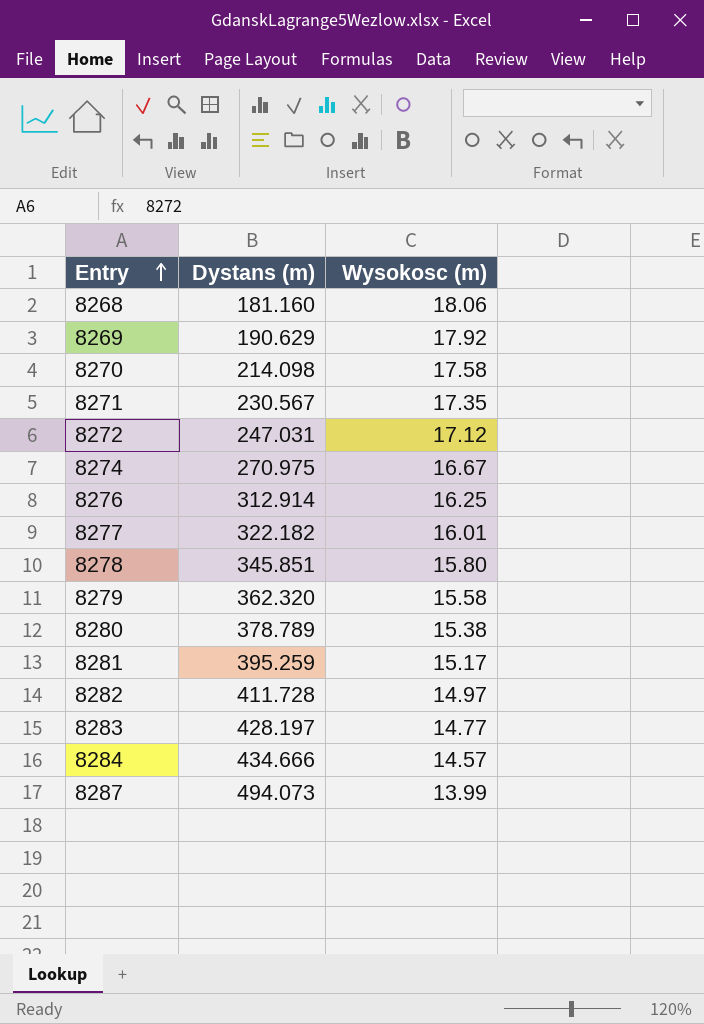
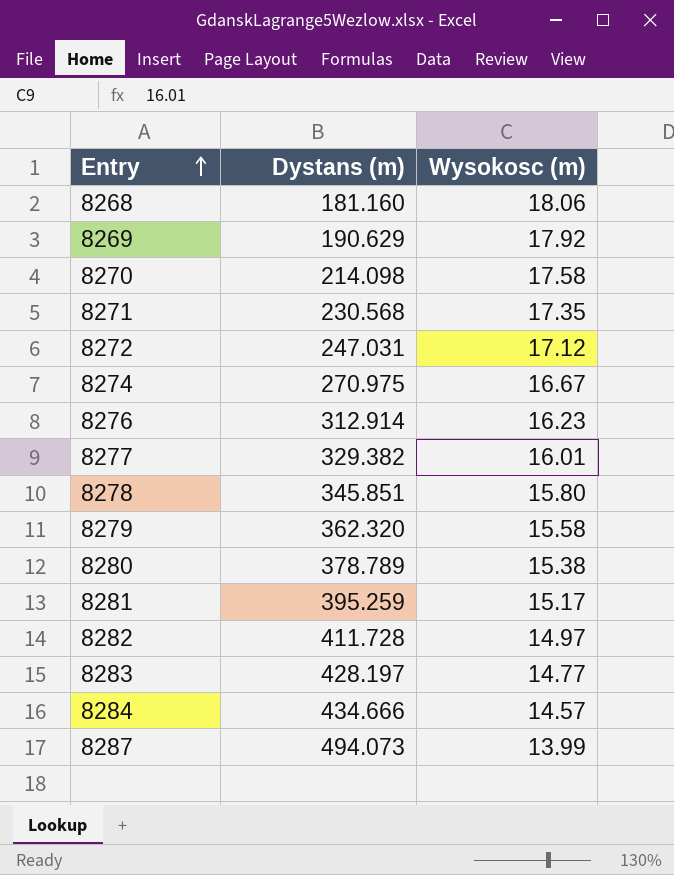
8271 | Dystans (m): 230.567 -> 230.568
8276 | Wysokosc (m): 16.25 -> 16.23
8277 | Dystans (m): 322.182 -> 329.382

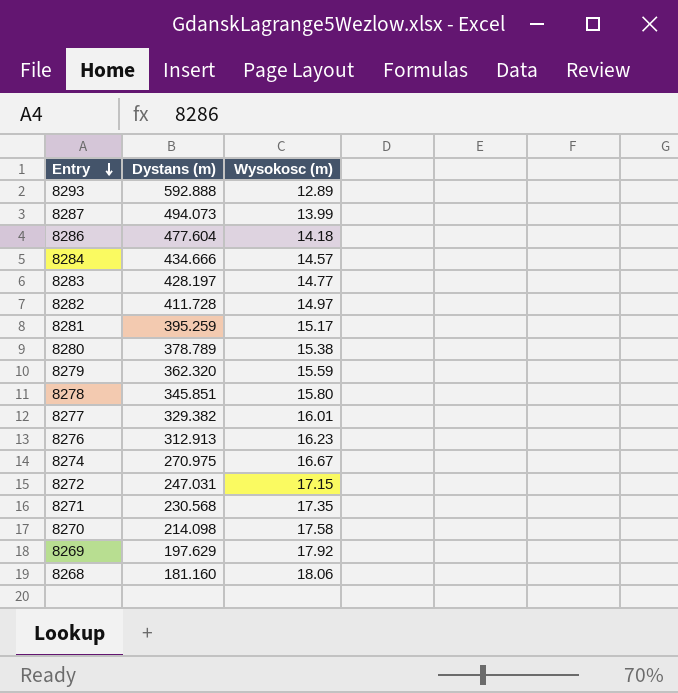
row order: Entry ascending -> Entry descending
row 8293: none -> 592.888 | 12.89
row 8286: none -> 477.604 | 14.18
8279 | Wysokosc (m): 15.58 -> 15.59
8276 | Dystans (m): 312.914 -> 312.913
8272 | Wysokosc (m): 17.12 -> 17.15
8269 | Dystans (m): 190.629 -> 197.629

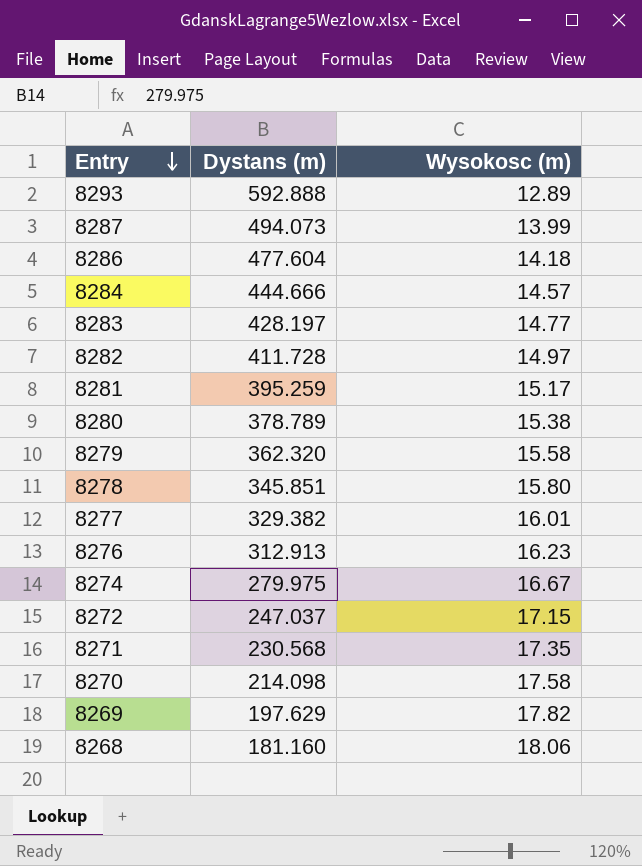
8284 | Dystans (m): 434.666 -> 444.666
8279 | Wysokosc (m): 15.59 -> 15.58
8274 | Dystans (m): 270.975 -> 279.975
8272 | Dystans (m): 247.031 -> 247.037
8269 | Wysokosc (m): 17.92 -> 17.82

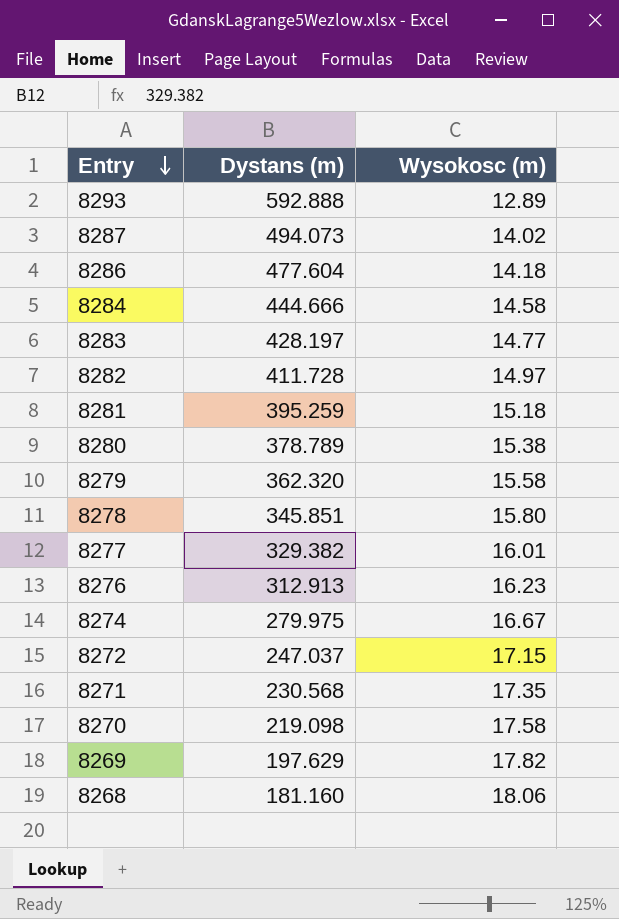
8287 | Wysokosc (m): 13.99 -> 14.02
8284 | Wysokosc (m): 14.57 -> 14.58
8281 | Wysokosc (m): 15.17 -> 15.18
8270 | Dystans (m): 214.098 -> 219.098

